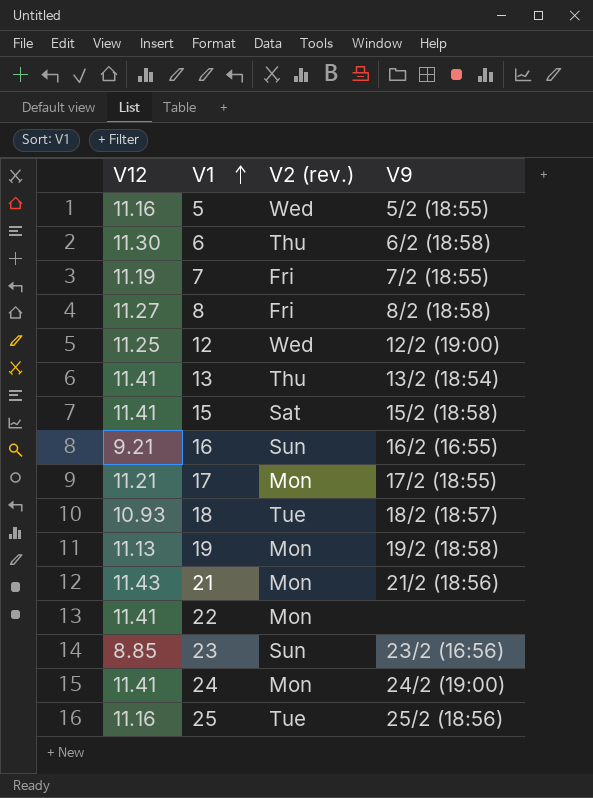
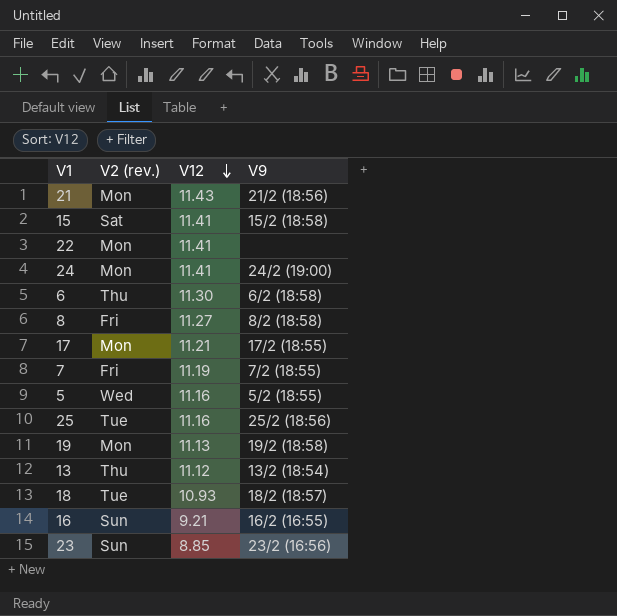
row order: V1 ascending -> V12 descending
column V12 | position: 1 -> 3
row 12: 11.25 | Wed | 12/2 (19:00) -> none
13 | V12: 11.41 -> 11.12

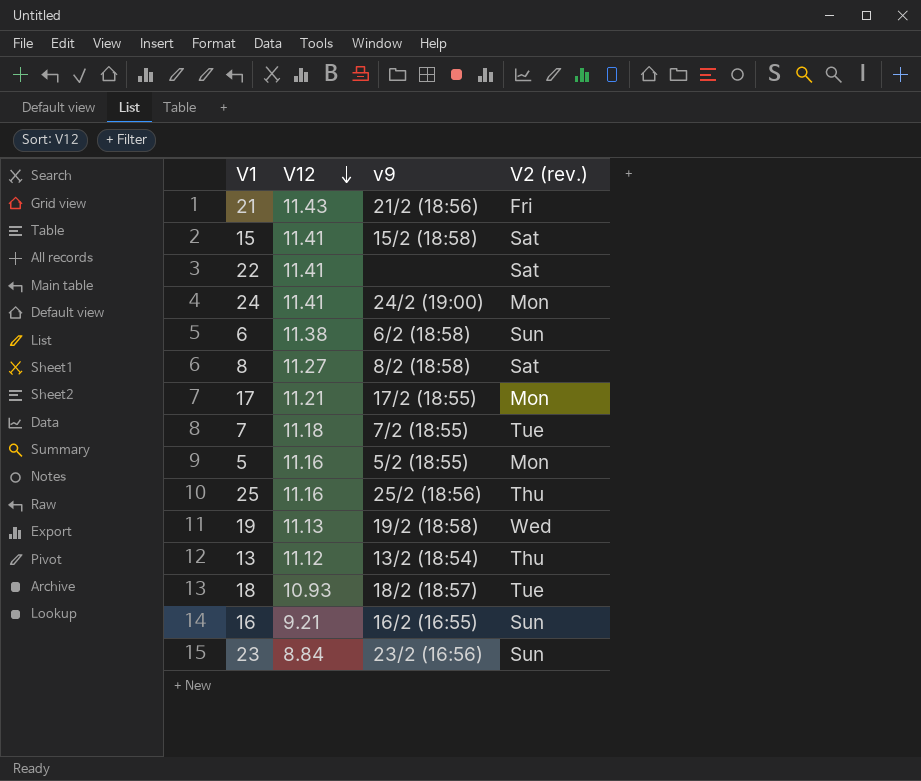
column name: V9 -> v9
column V2 (rev.) | position: 2 -> 4
21 | V2 (rev.): Mon -> Fri
22 | V2 (rev.): Mon -> Sat
6 | V12: 11.30 -> 11.38
6 | V2 (rev.): Thu -> Sun
8 | V2 (rev.): Fri -> Sat
7 | V12: 11.19 -> 11.18
7 | V2 (rev.): Fri -> Tue
5 | V2 (rev.): Wed -> Mon
25 | V2 (rev.): Tue -> Thu
19 | V2 (rev.): Mon -> Wed
23 | V12: 8.85 -> 8.84

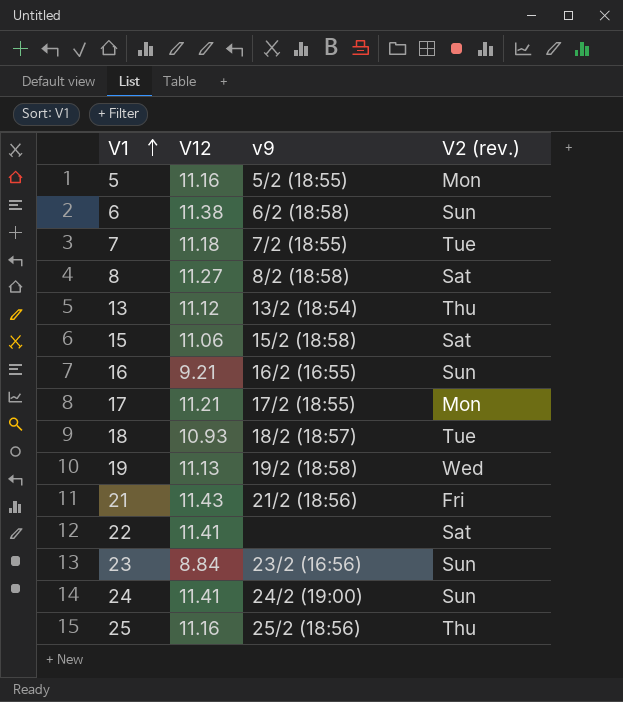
row order: V12 descending -> V1 ascending
15 | V12: 11.41 -> 11.06
24 | V2 (rev.): Mon -> Sun

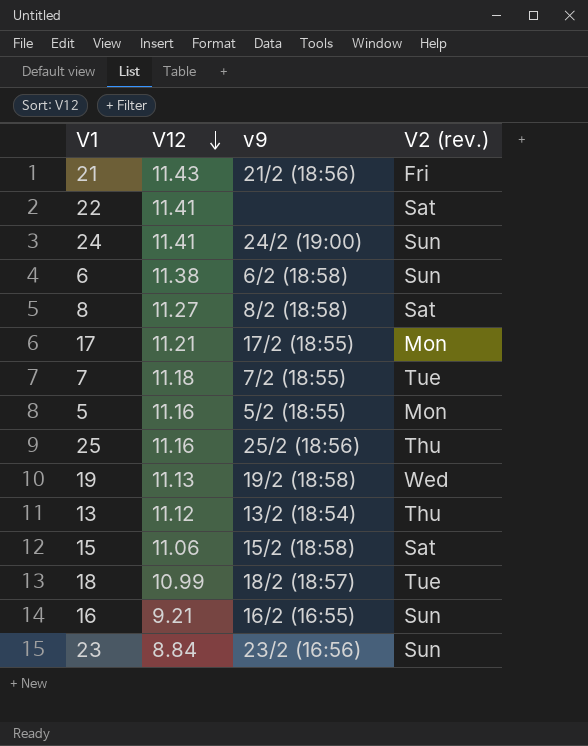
row order: V1 ascending -> V12 descending
18 | V12: 10.93 -> 10.99

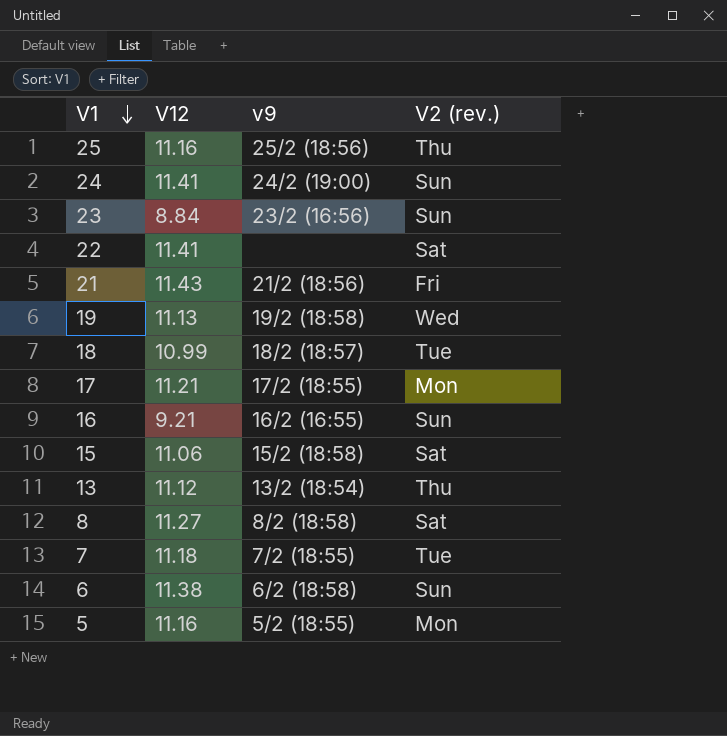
row order: V12 descending -> V1 descending

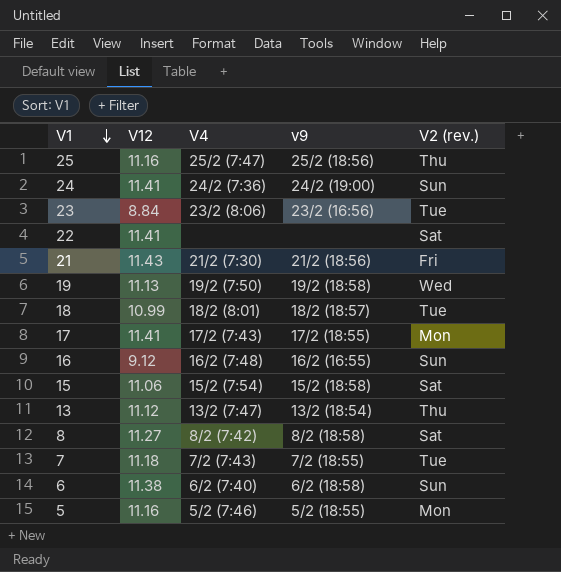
column V4 | position: none -> 3
23 | V2 (rev.): Sun -> Tue
17 | V12: 11.21 -> 11.41
16 | V12: 9.21 -> 9.12

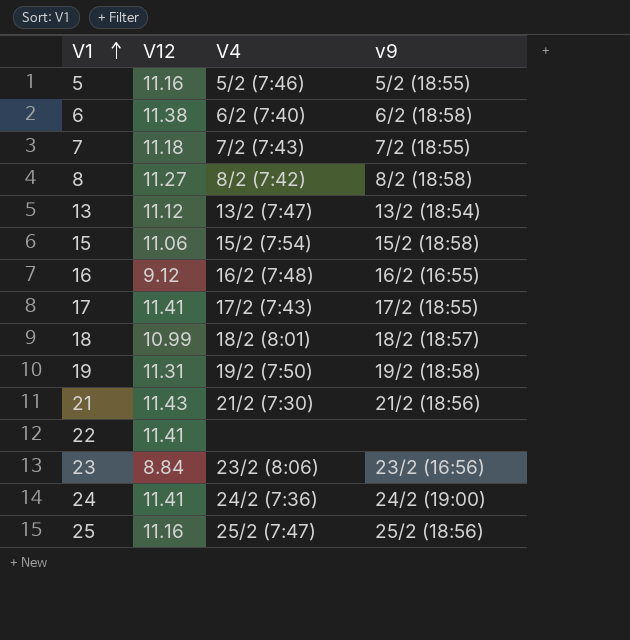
row order: V1 descending -> V1 ascending
column V2 (rev.) | position: 5 -> none
19 | V12: 11.13 -> 11.31

